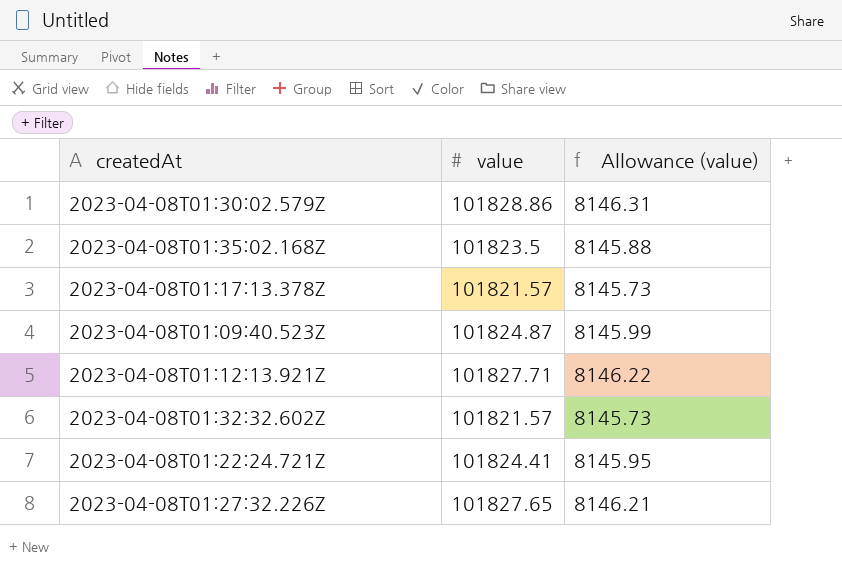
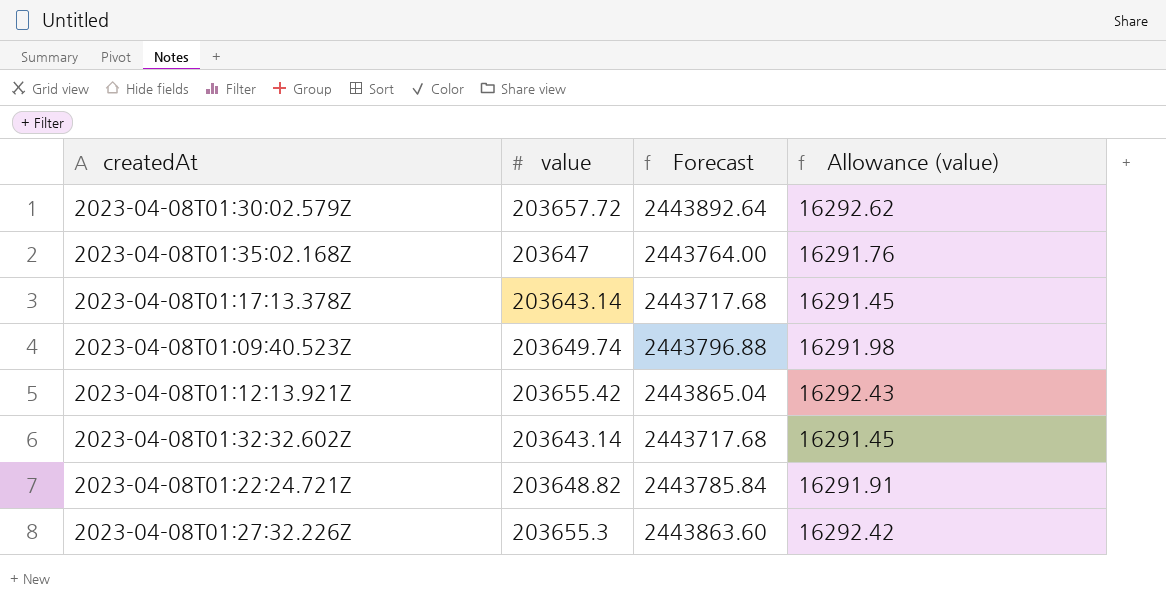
column Forecast | formula: none -> [value] * 12
2023-04-08T01:30:02.579Z | value: 101828.86 -> 203657.72
2023-04-08T01:30:02.579Z | Allowance (value): 8146.31 -> 16292.62
2023-04-08T01:35:02.168Z | value: 101823.5 -> 203647
2023-04-08T01:35:02.168Z | Allowance (value): 8145.88 -> 16291.76
2023-04-08T01:17:13.378Z | value: 101821.57 -> 203643.14
2023-04-08T01:17:13.378Z | Allowance (value): 8145.73 -> 16291.45
2023-04-08T01:09:40.523Z | value: 101824.87 -> 203649.74
2023-04-08T01:09:40.523Z | Allowance (value): 8145.99 -> 16291.98
2023-04-08T01:12:13.921Z | value: 101827.71 -> 203655.42
2023-04-08T01:12:13.921Z | Allowance (value): 8146.22 -> 16292.43
2023-04-08T01:32:32.602Z | value: 101821.57 -> 203643.14
2023-04-08T01:32:32.602Z | Allowance (value): 8145.73 -> 16291.45
2023-04-08T01:22:24.721Z | value: 101824.41 -> 203648.82
2023-04-08T01:22:24.721Z | Allowance (value): 8145.95 -> 16291.91
2023-04-08T01:27:32.226Z | value: 101827.65 -> 203655.3
2023-04-08T01:27:32.226Z | Allowance (value): 8146.21 -> 16292.42

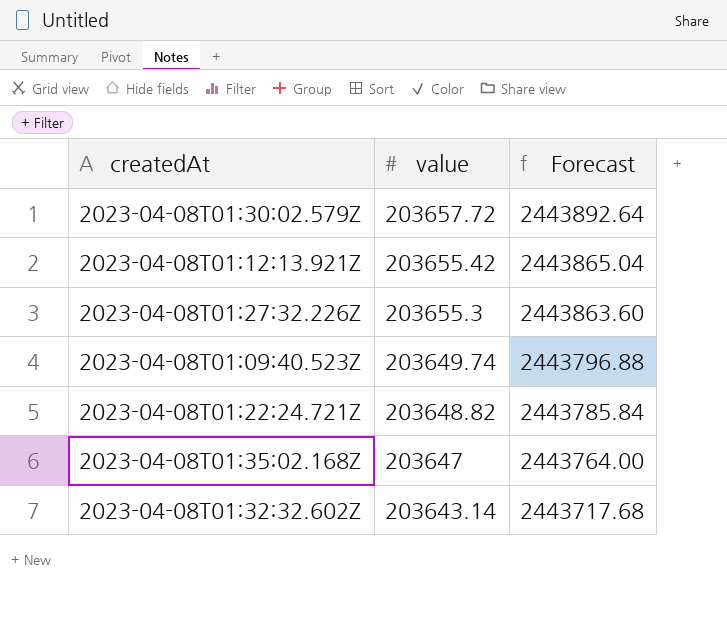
row order: none -> value descending
column Allowance (value) | formula: [value] * 0.08 -> none
row 2023-04-08T01:17:13.378Z: 203643.14 | 2443717.68 | 16291.45 -> none

